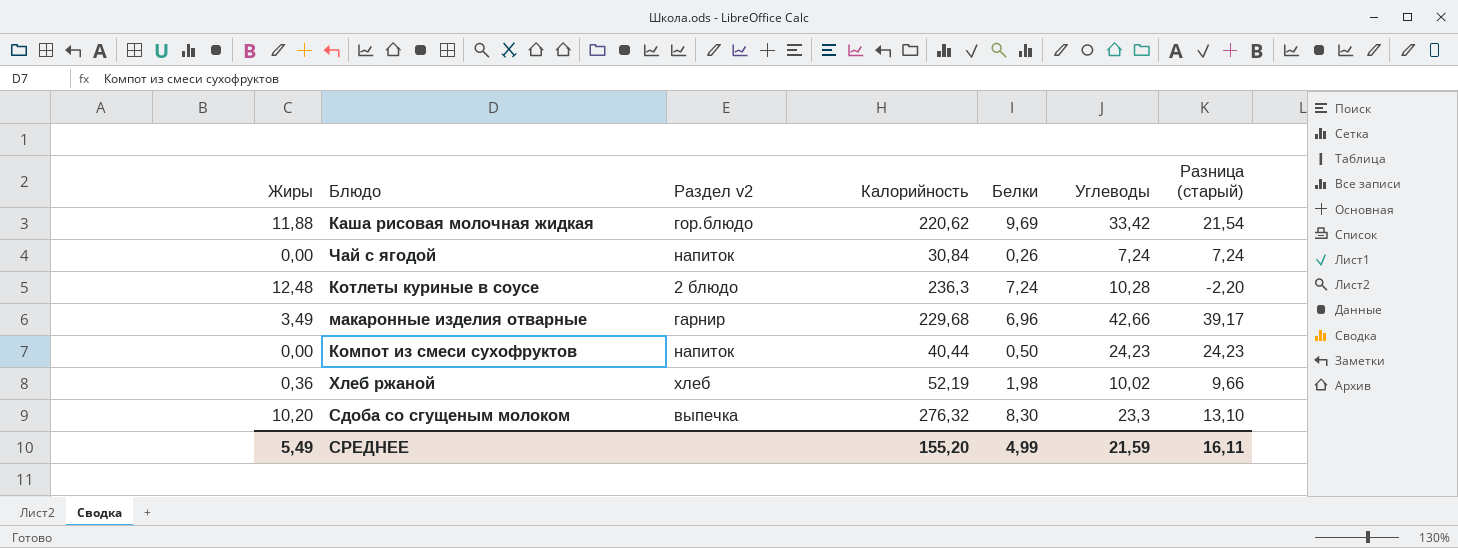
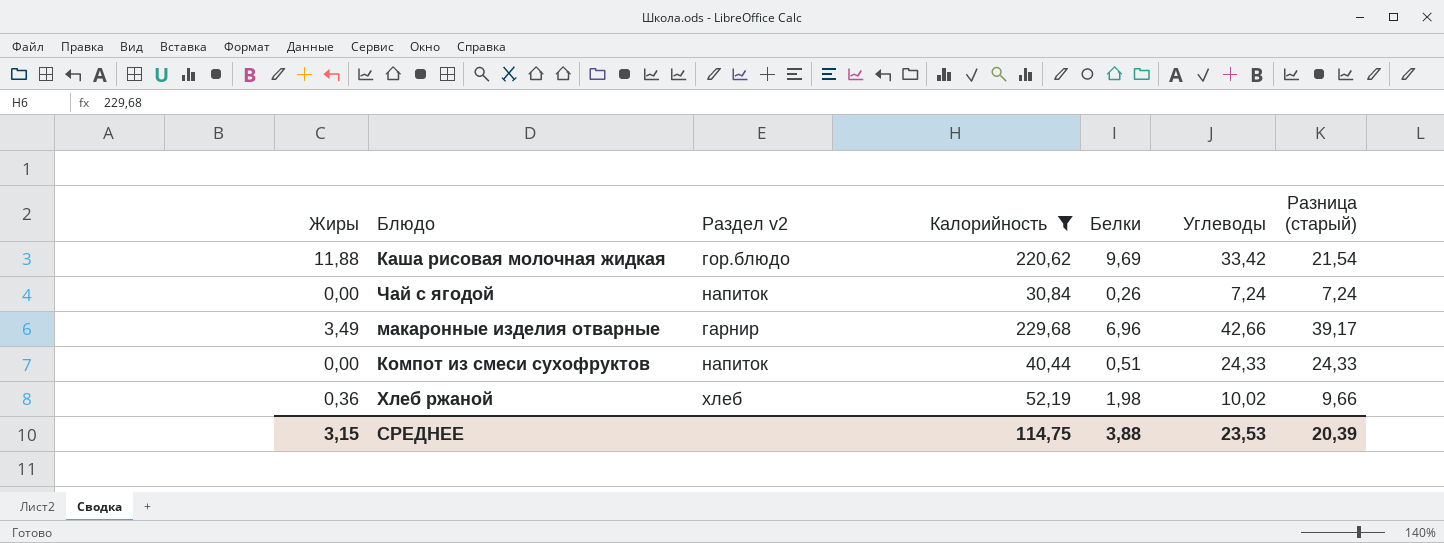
filter: none -> Калорийность <= 229,68
Компот из смеси сухофруктов | Белки: 0,50 -> 0,51
Компот из смеси сухофруктов | Углеводы: 24,23 -> 24,33
Компот из смеси сухофруктов | Разница (старый): 24,23 -> 24,33
СРЕДНЕЕ | Жиры: 5,49 -> 3,15
СРЕДНЕЕ | Калорийность: 155,20 -> 114,75
СРЕДНЕЕ | Белки: 4,99 -> 3,88
СРЕДНЕЕ | Углеводы: 21,59 -> 23,53
СРЕДНЕЕ | Разница (старый): 16,11 -> 20,39

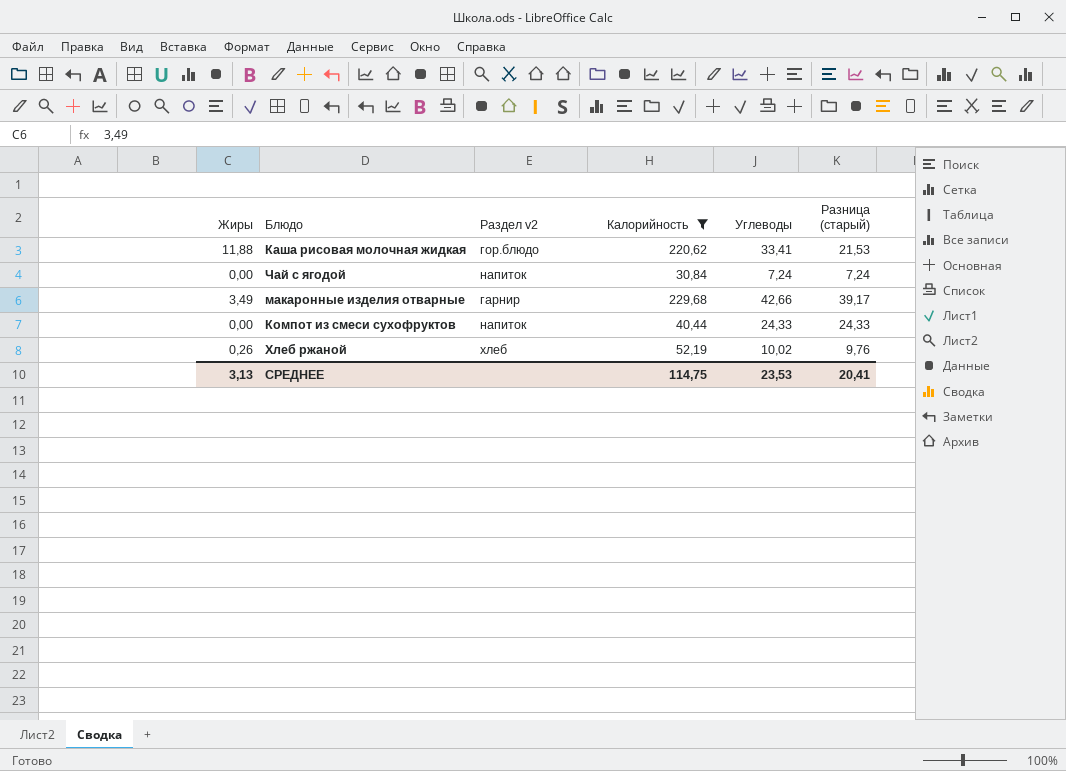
column Белки | position: 5 -> none
Каша рисовая молочная жидкая | Углеводы: 33,42 -> 33,41
Каша рисовая молочная жидкая | Разница (старый): 21,54 -> 21,53
Хлеб ржаной | Жиры: 0,36 -> 0,26
Хлеб ржаной | Разница (старый): 9,66 -> 9,76
СРЕДНЕЕ | Жиры: 3,15 -> 3,13
СРЕДНЕЕ | Разница (старый): 20,39 -> 20,41

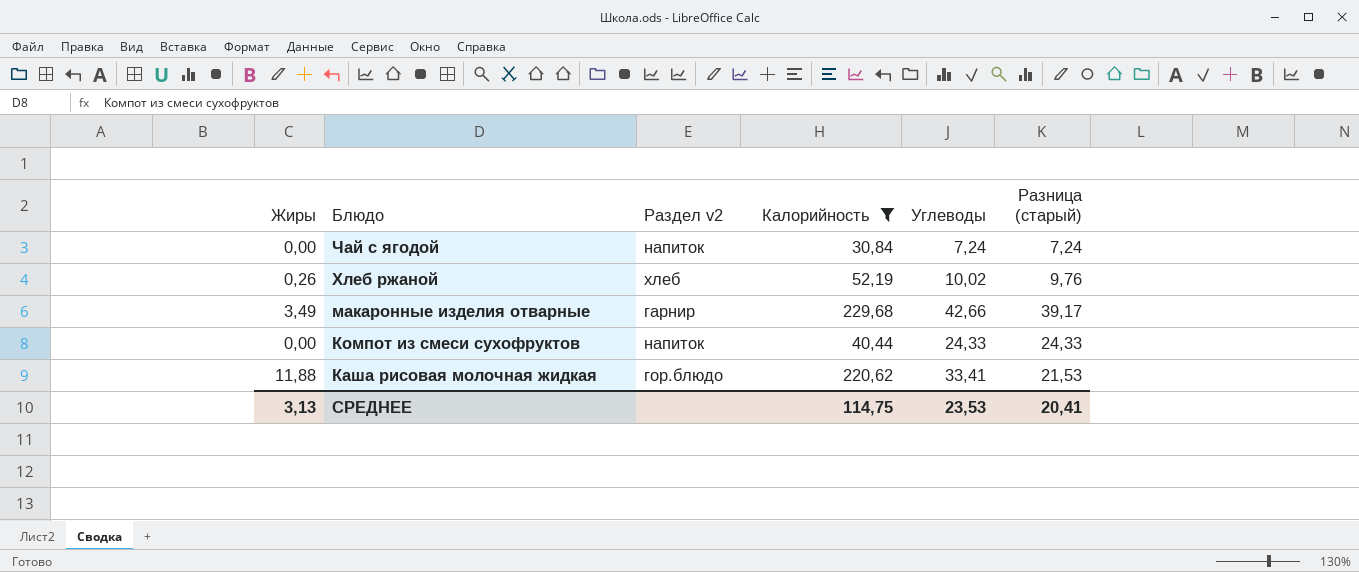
row order: none -> Блюдо descending

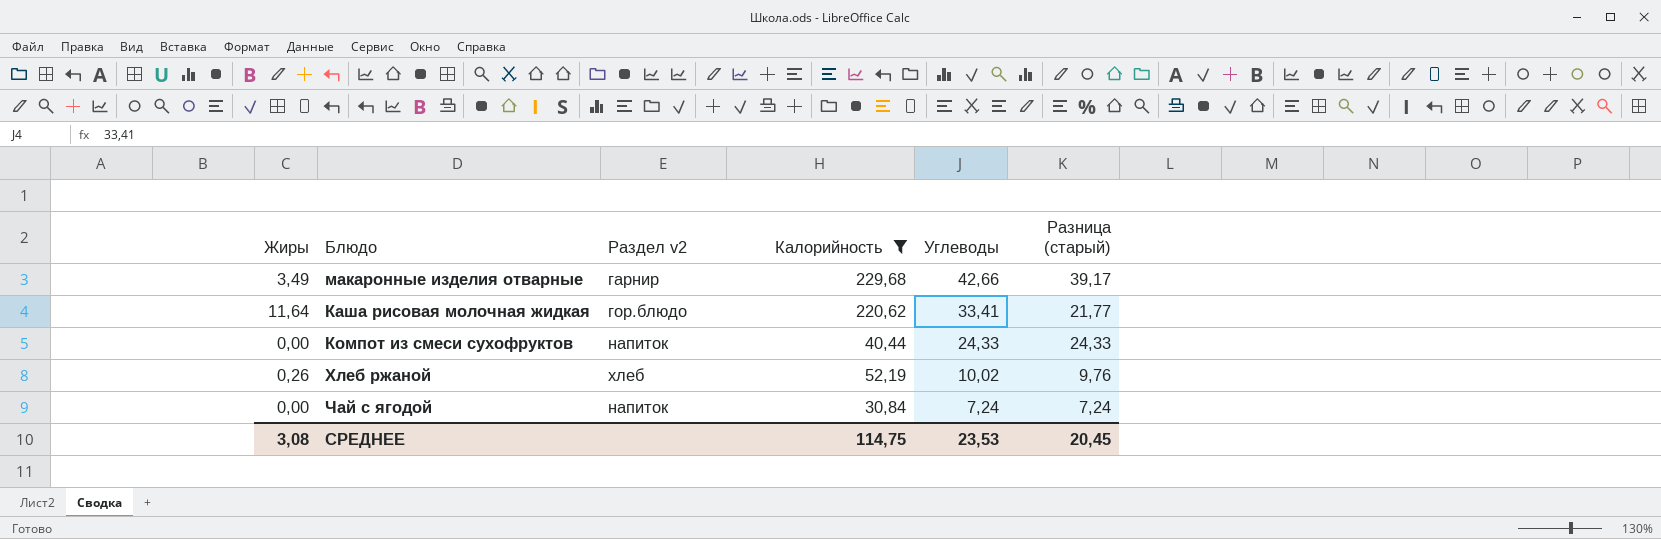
row order: Блюдо descending -> Углеводы descending
Каша рисовая молочная жидкая | Жиры: 11,88 -> 11,64
Каша рисовая молочная жидкая | Разница (старый): 21,53 -> 21,77
СРЕДНЕЕ | Жиры: 3,13 -> 3,08
СРЕДНЕЕ | Разница (старый): 20,41 -> 20,45

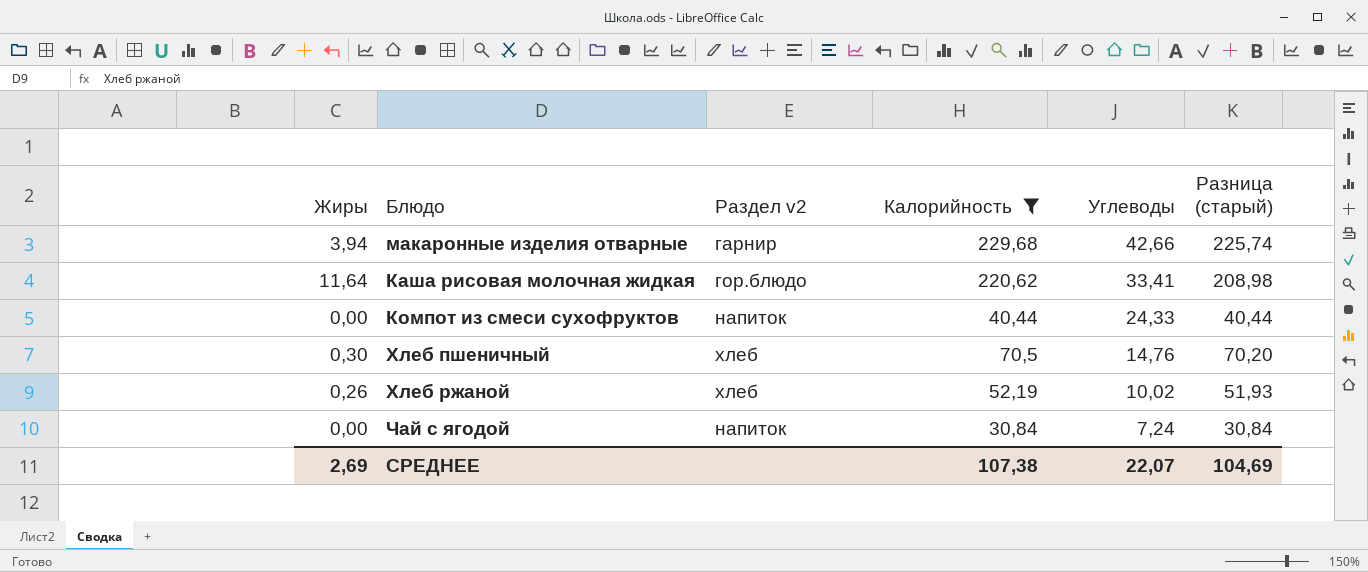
column Разница (старый) | formula: [Углеводы] - [Жиры] -> [Калорийность] - [Жиры]
макаронные изделия отварные | Жиры: 3,49 -> 3,94
row Хлеб пшеничный: none -> 0,30 | хлеб | 70,5 | 14,76 | 70,20
СРЕДНЕЕ | Жиры: 3,08 -> 2,69
СРЕДНЕЕ | Калорийность: 114,75 -> 107,38
СРЕДНЕЕ | Углеводы: 23,53 -> 22,07
СРЕДНЕЕ | Разница (старый): 20,45 -> 104,69

